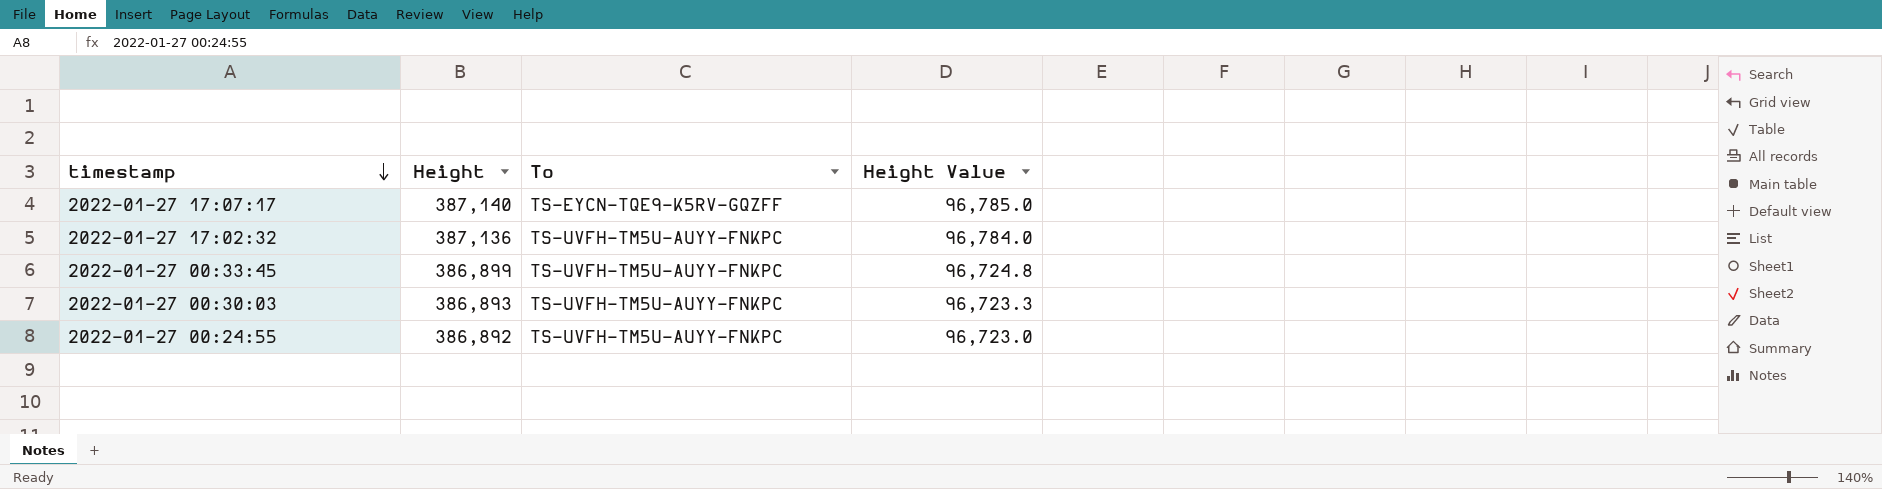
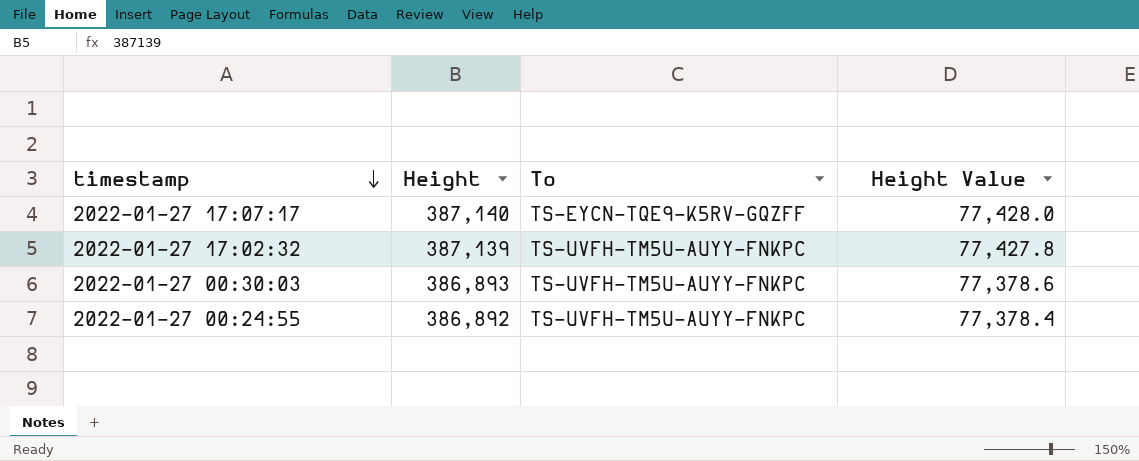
column Height Value | formula: [Height] * 0.25 -> [Height] * 0.2
row 2022-01-27 00:33:45: 386,899 | TS-UVFH-TM5U-AUYY-FNKPC | 96,724.8 -> none
2022-01-27 17:02:32 | Height: 387,136 -> 387,139

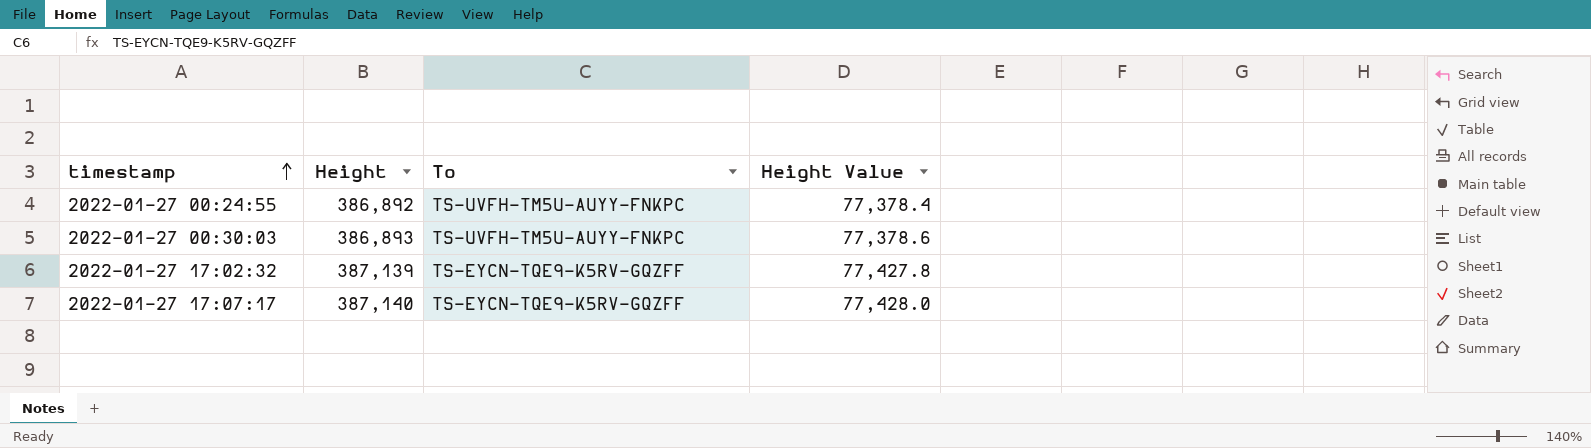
row order: timestamp descending -> timestamp ascending
2022-01-27 17:02:32 | To: TS-UVFH-TM5U-AUYY-FNKPC -> TS-EYCN-TQE9-K5RV-GQZFF

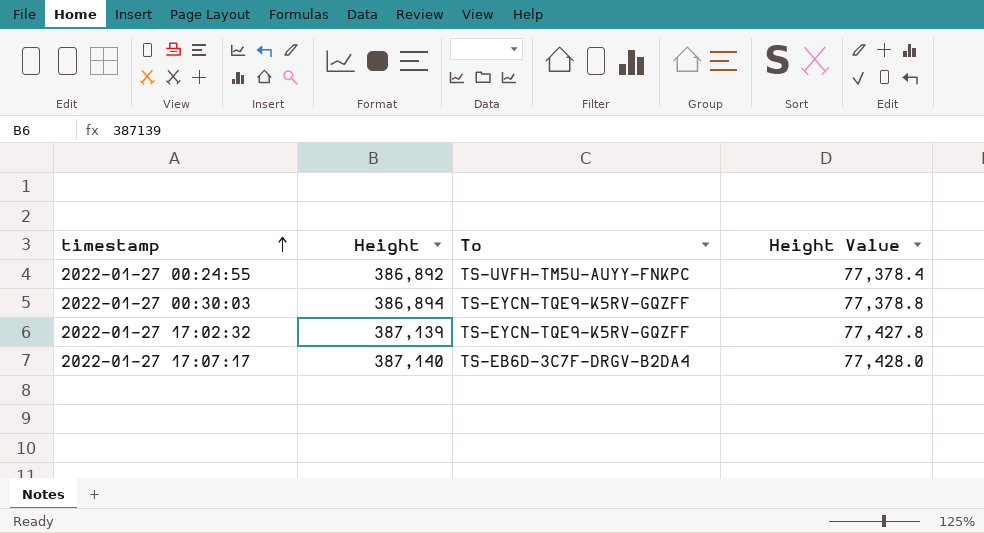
2022-01-27 00:30:03 | Height: 386,893 -> 386,894
2022-01-27 00:30:03 | To: TS-UVFH-TM5U-AUYY-FNKPC -> TS-EYCN-TQE9-K5RV-GQZFF
2022-01-27 00:30:03 | Height Value: 77,378.6 -> 77,378.8
2022-01-27 17:07:17 | To: TS-EYCN-TQE9-K5RV-GQZFF -> TS-EB6D-3C7F-DRGV-B2DA4

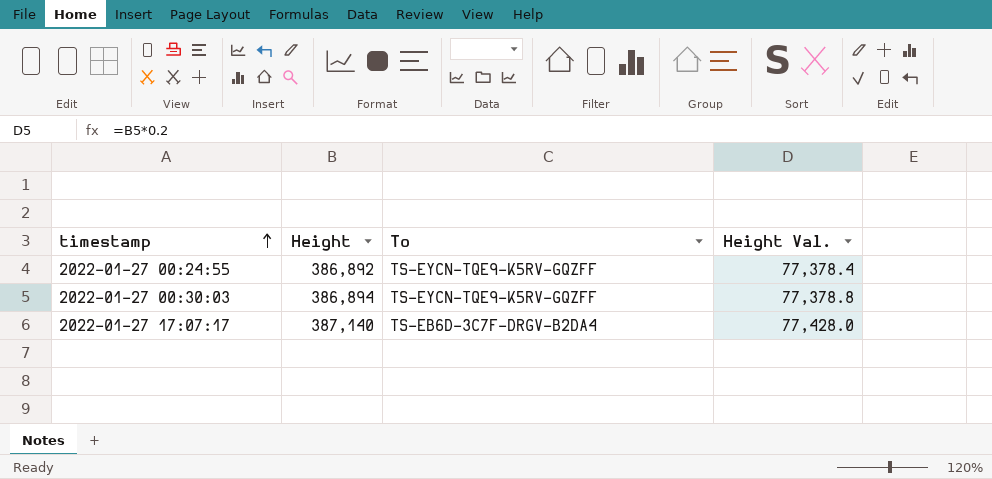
column name: Height Value -> Height Val.
row 2022-01-27 17:02:32: 387,139 | TS-EYCN-TQE9-K5RV-GQZFF | 77,427.8 -> none
2022-01-27 00:24:55 | To: TS-UVFH-TM5U-AUYY-FNKPC -> TS-EYCN-TQE9-K5RV-GQZFF

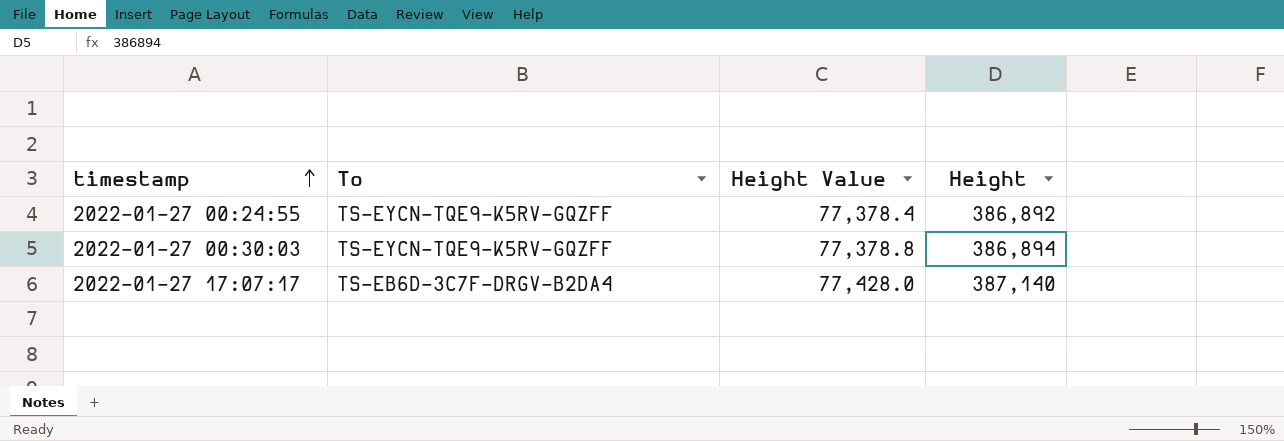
column name: Height Val. -> Height Value
column Height | position: 2 -> 4

